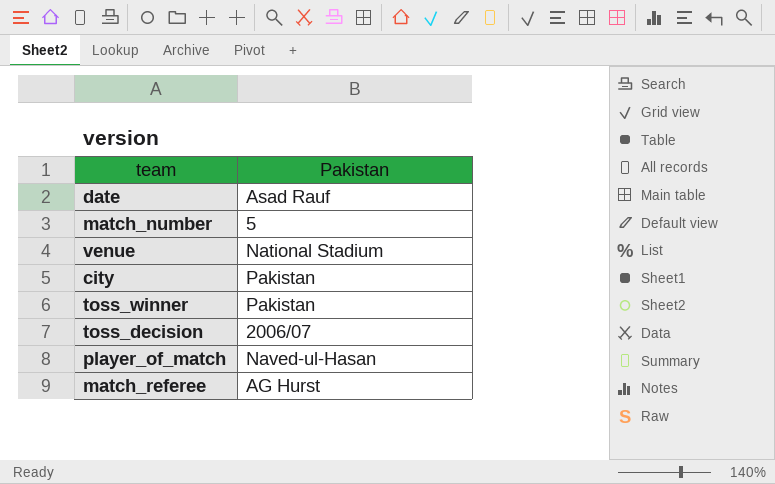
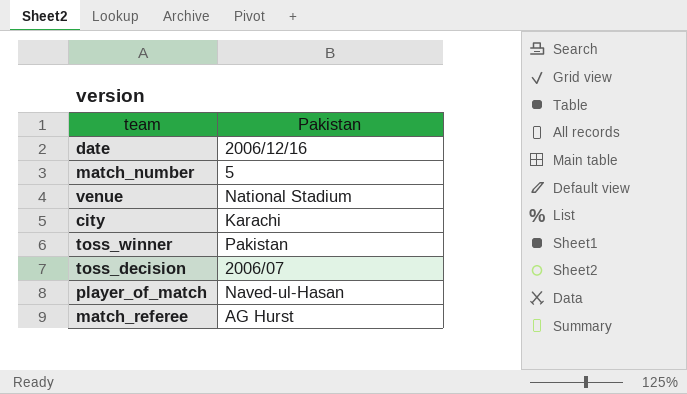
date | Pakistan: Asad Rauf -> 2006/12/16
city | Pakistan: Pakistan -> Karachi

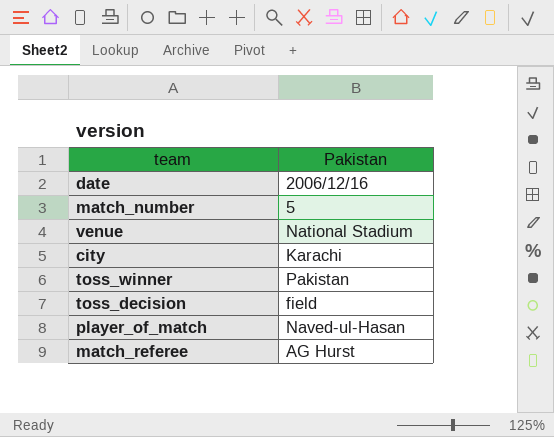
toss_decision | Pakistan: 2006/07 -> field

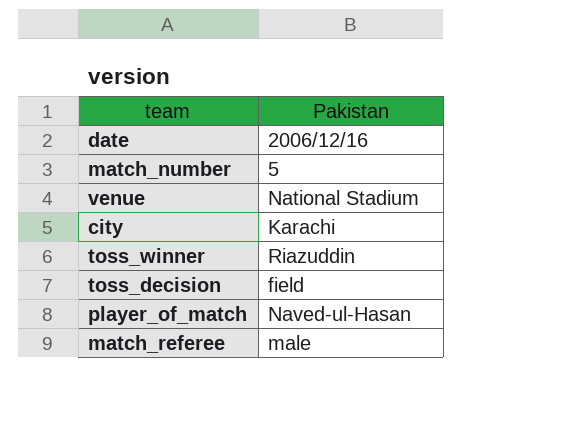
toss_winner | Pakistan: Pakistan -> Riazuddin
match_referee | Pakistan: AG Hurst -> male

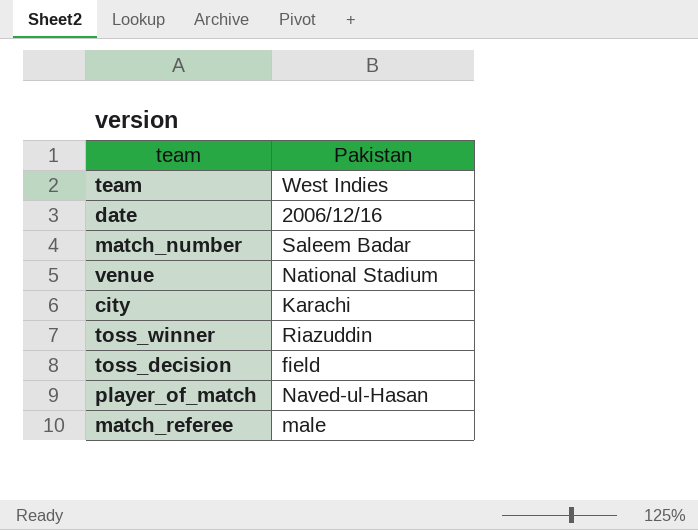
row team: none -> West Indies
match_number | Pakistan: 5 -> Saleem Badar

